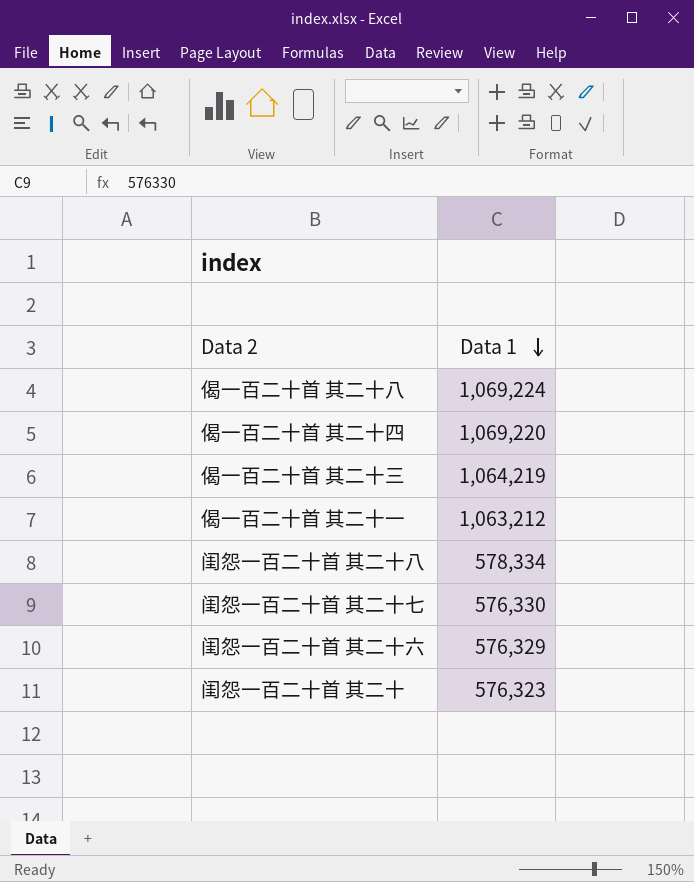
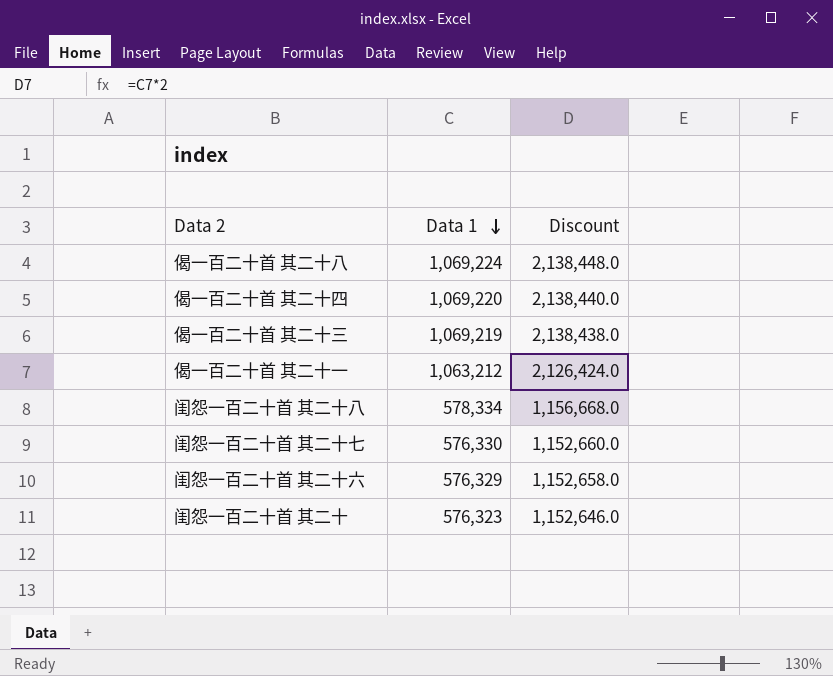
column Discount | formula: none -> [Data 1] * 2
偈一百二十首 其二十三 | Data 1: 1,064,219 -> 1,069,219

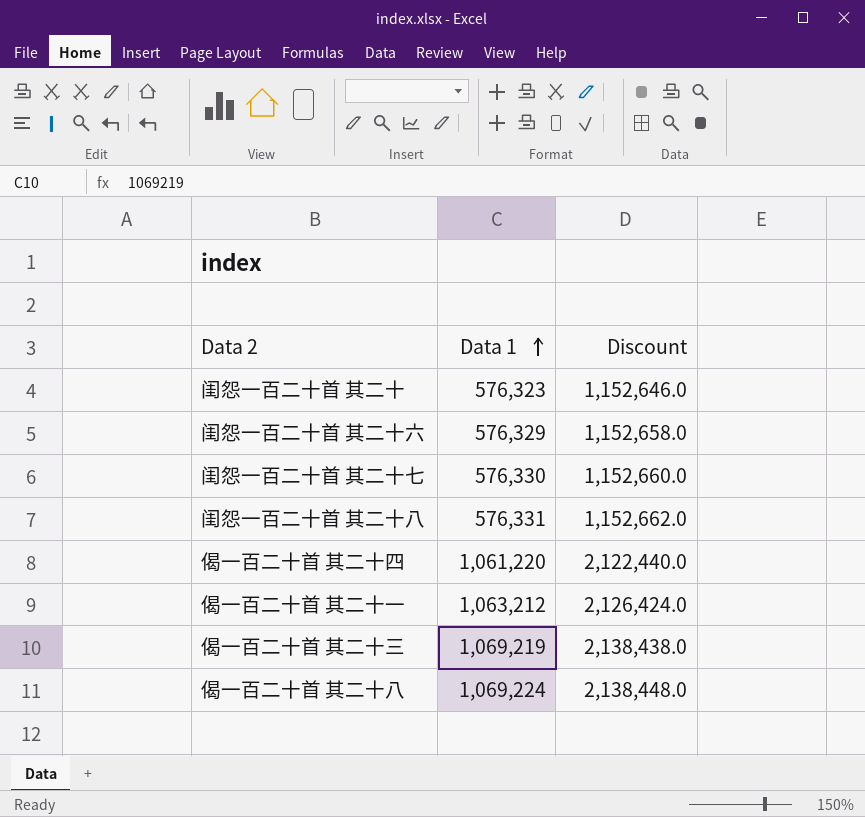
row order: Data 1 descending -> Data 1 ascending
闺怨一百二十首 其二十八 | Data 1: 578,334 -> 576,331
闺怨一百二十首 其二十八 | Discount: 1,156,668.0 -> 1,152,662.0
偈一百二十首 其二十四 | Data 1: 1,069,220 -> 1,061,220
偈一百二十首 其二十四 | Discount: 2,138,440.0 -> 2,122,440.0

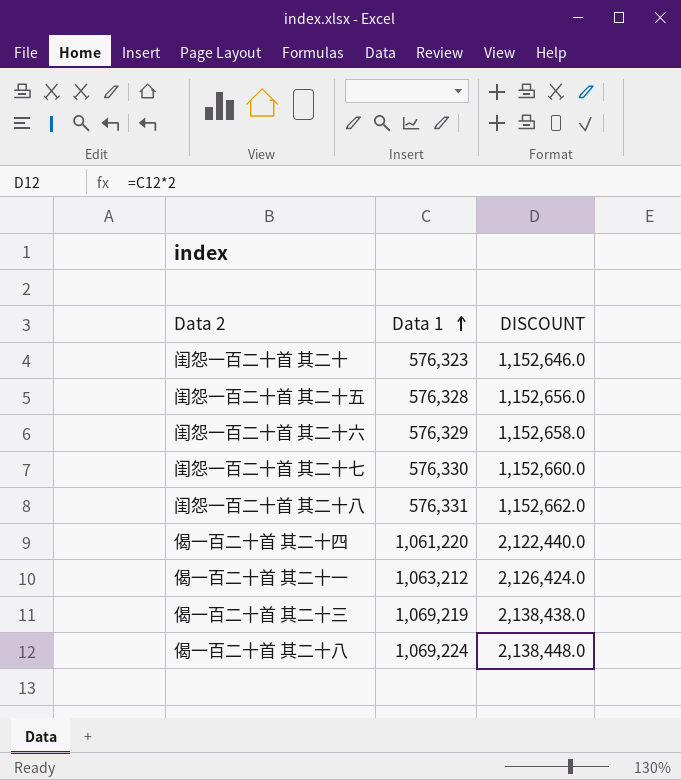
column name: Discount -> DISCOUNT
row 闺怨一百二十首 其二十五: none -> 576,328 | 1,152,656.0

